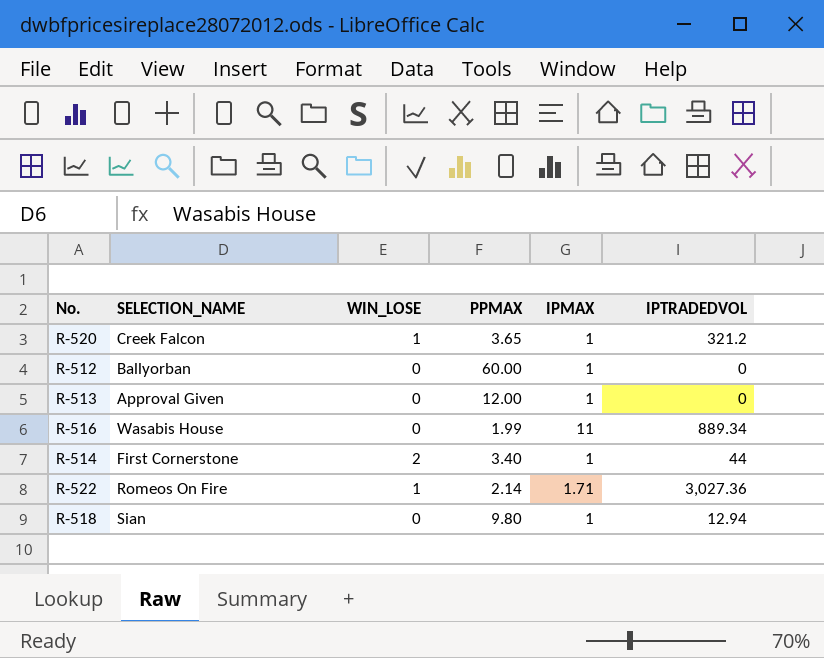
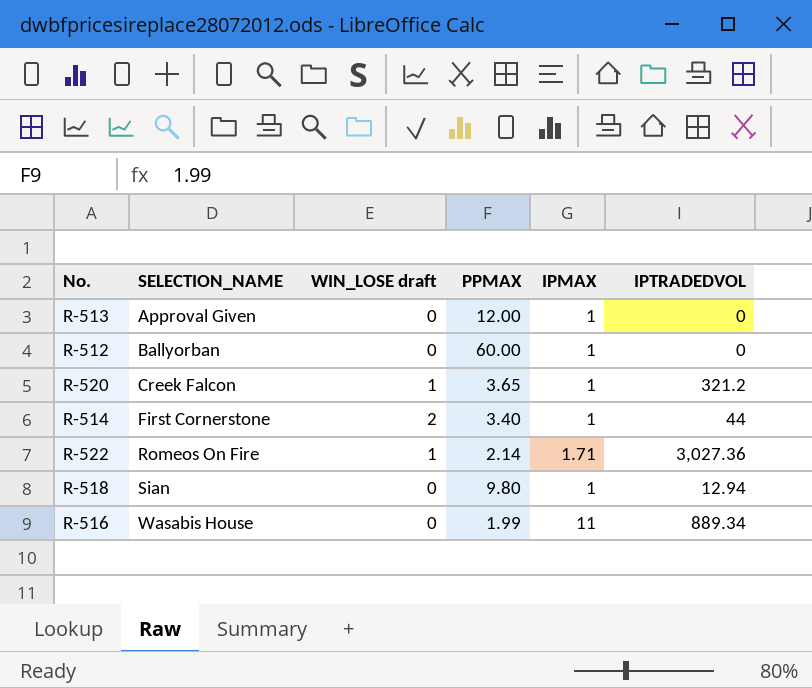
row order: none -> SELECTION_NAME ascending
column name: WIN_LOSE -> WIN_LOSE draft

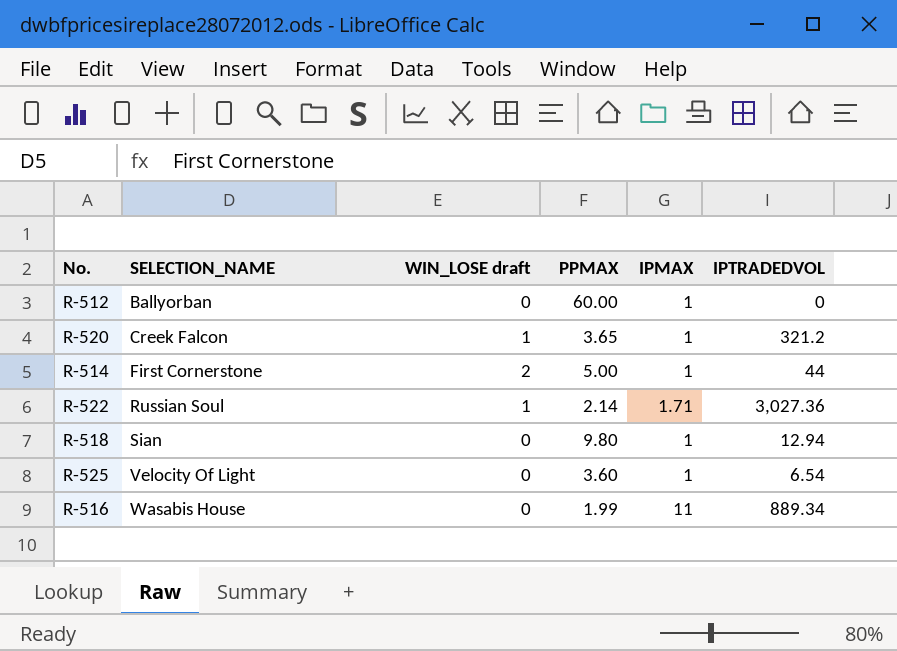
row R-513: Approval Given | 0 | 12.00 | 1 | 0 -> none
R-514 | PPMAX: 3.40 -> 5.00
R-522 | SELECTION_NAME: Romeos On Fire -> Russian Soul
row R-525: none -> Velocity Of Light | 0 | 3.60 | 1 | 6.54

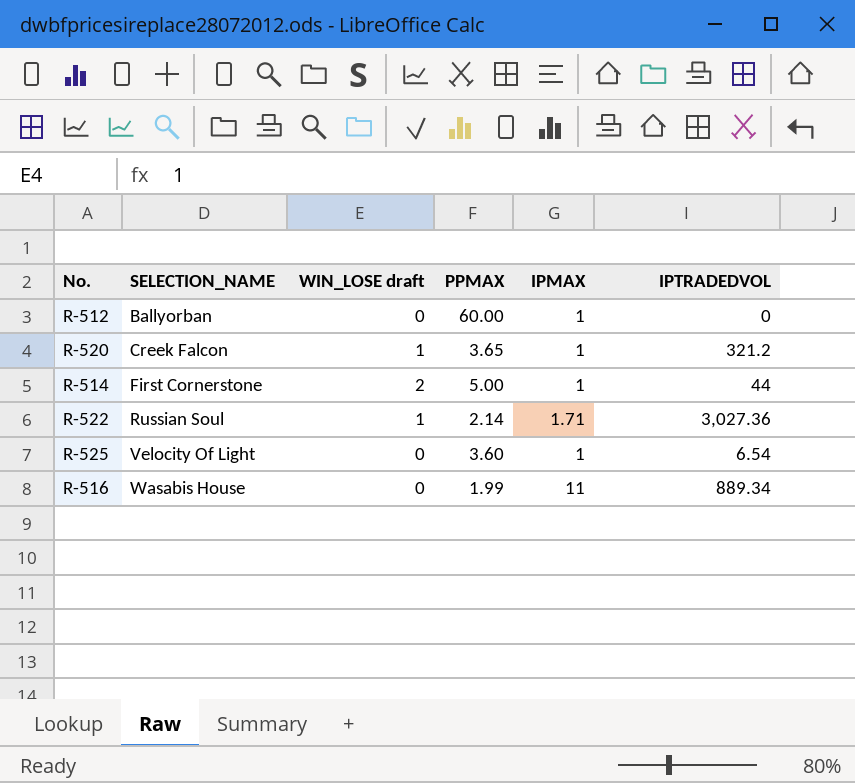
row R-518: Sian | 0 | 9.80 | 1 | 12.94 -> none

